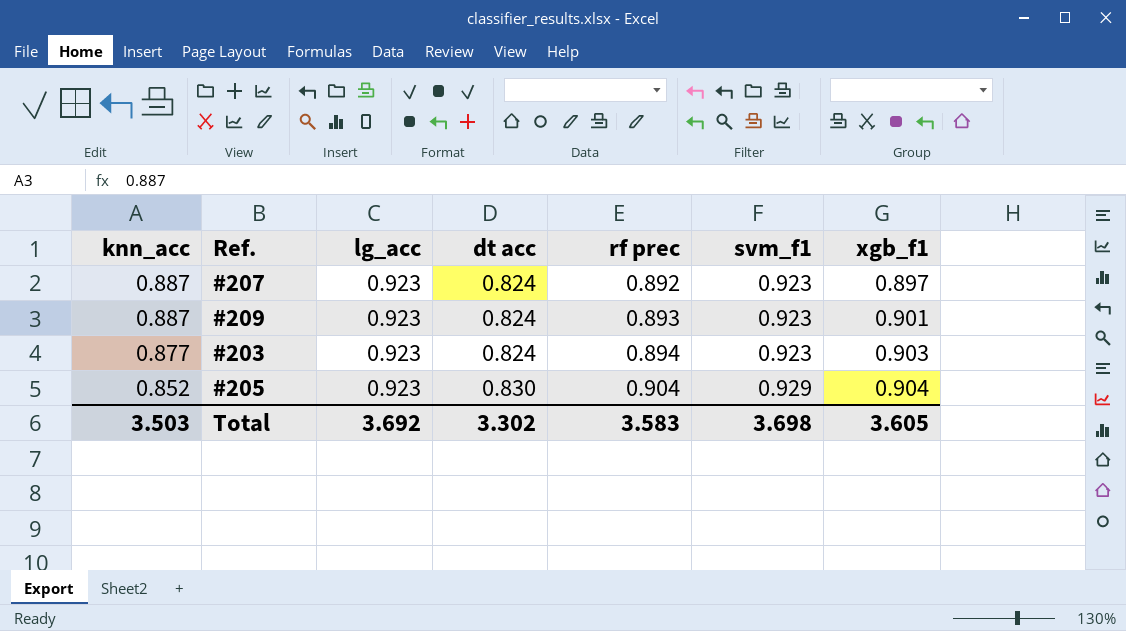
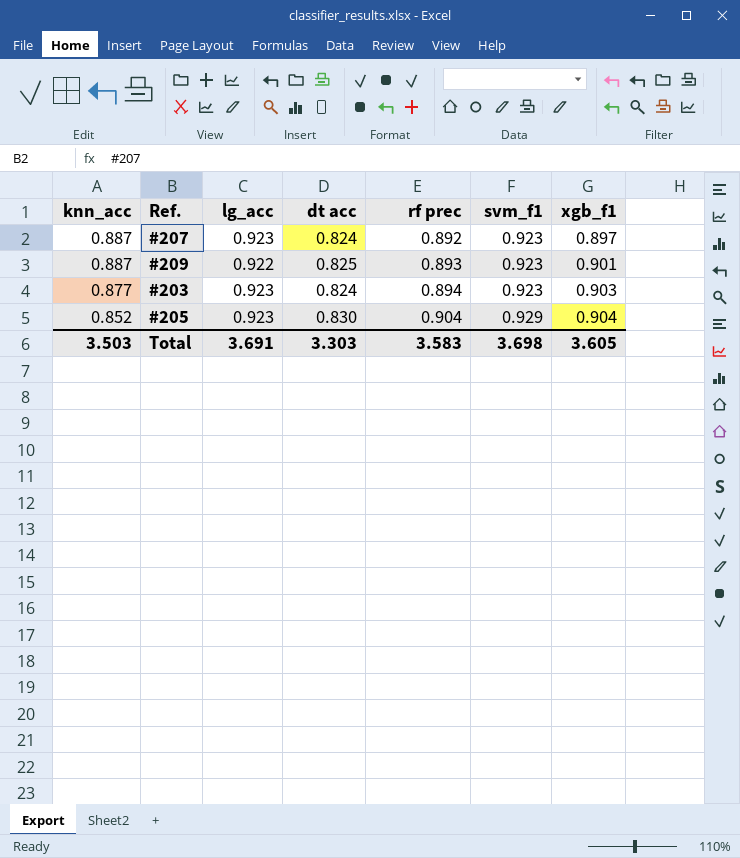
#209 | lg_acc: 0.923 -> 0.922
#209 | dt acc: 0.824 -> 0.825
Total | lg_acc: 3.692 -> 3.691
Total | dt acc: 3.302 -> 3.303

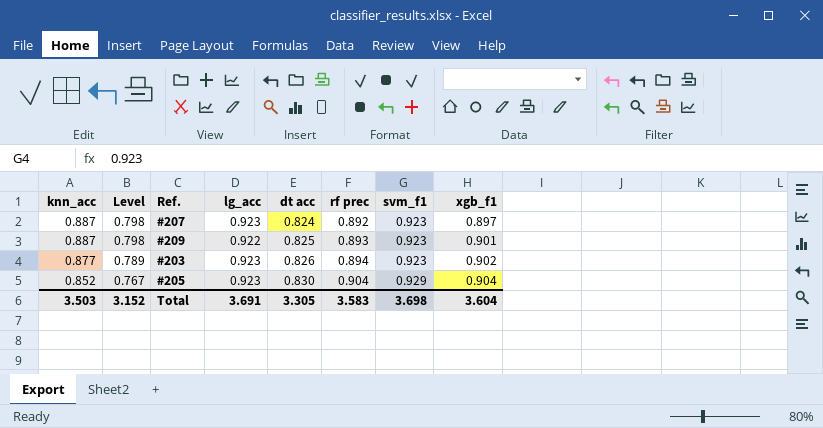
column Level | formula: none -> [knn_acc] * 0.9
#203 | dt acc: 0.824 -> 0.826
#203 | xgb_f1: 0.903 -> 0.902
Total | dt acc: 3.303 -> 3.305
Total | xgb_f1: 3.605 -> 3.604

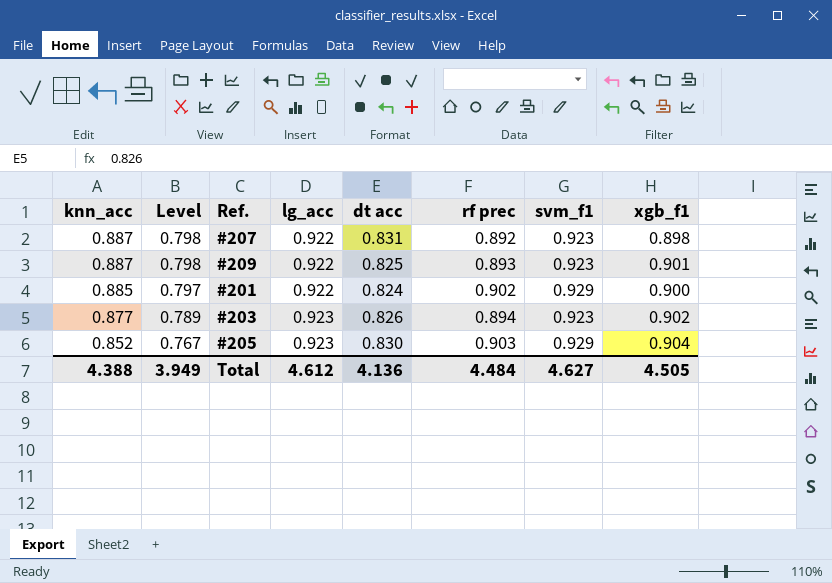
#207 | lg_acc: 0.923 -> 0.922
#207 | dt acc: 0.824 -> 0.831
#207 | xgb_f1: 0.897 -> 0.898
row #201: none -> 0.885 | 0.797 | 0.922 | 0.824 | 0.902 | 0.929 | 0.900
#205 | rf prec: 0.904 -> 0.903
Total | knn_acc: 3.503 -> 4.388
Total | Level: 3.152 -> 3.949
Total | lg_acc: 3.691 -> 4.612
Total | dt acc: 3.305 -> 4.136
Total | rf prec: 3.583 -> 4.484
Total | svm_f1: 3.698 -> 4.627
Total | xgb_f1: 3.604 -> 4.505

